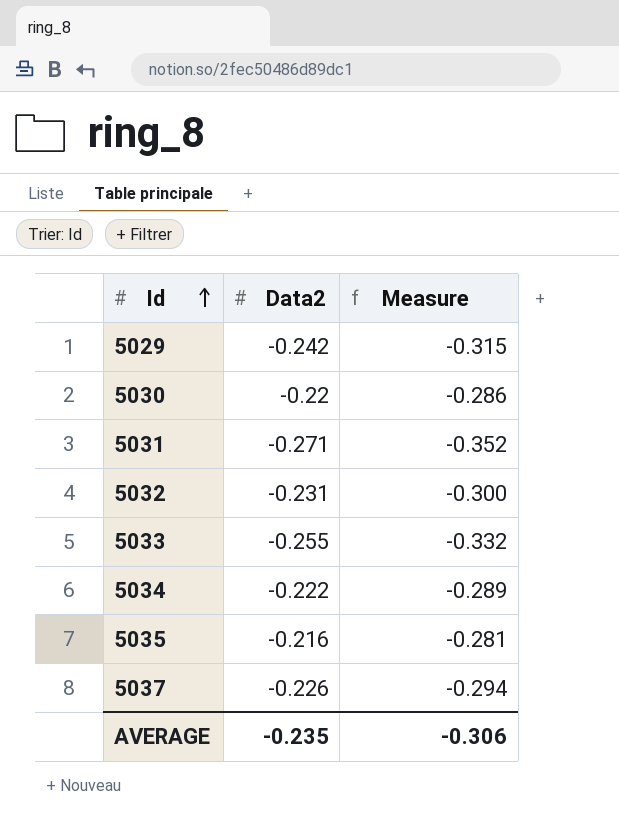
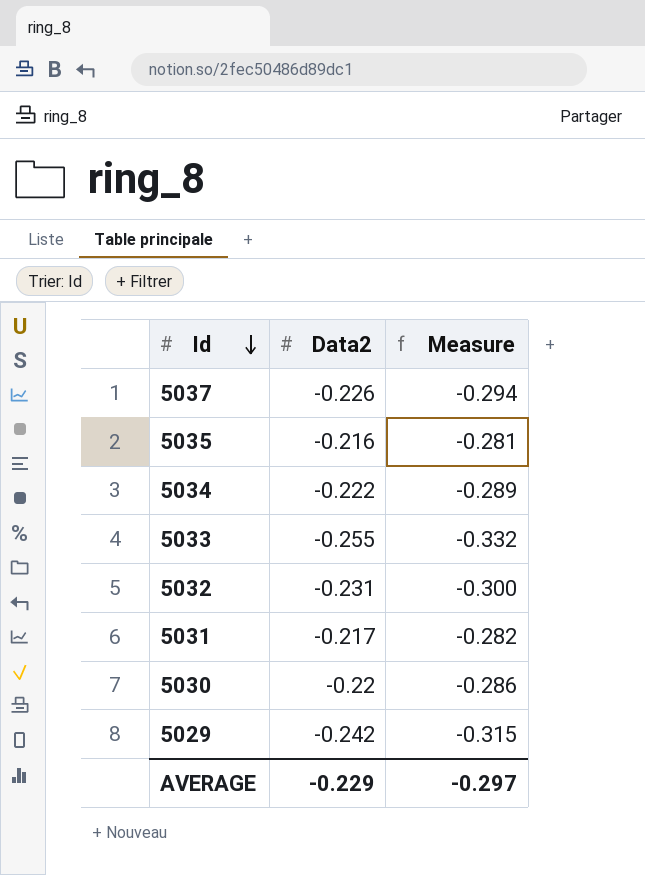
row order: Id ascending -> Id descending
5031 | Data2: -0.271 -> -0.217
5031 | Measure: -0.352 -> -0.282
AVERAGE | Data2: -0.235 -> -0.229
AVERAGE | Measure: -0.306 -> -0.297

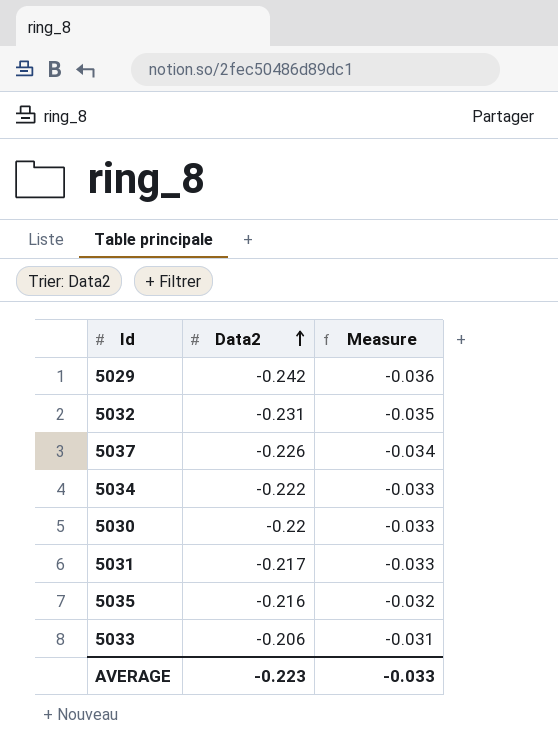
row order: Id descending -> Data2 ascending
column Measure | formula: [Data2] * 1.3 -> [Data2] * 0.15
5033 | Data2: -0.255 -> -0.206
AVERAGE | Data2: -0.229 -> -0.223
AVERAGE | Measure: -0.297 -> -0.033

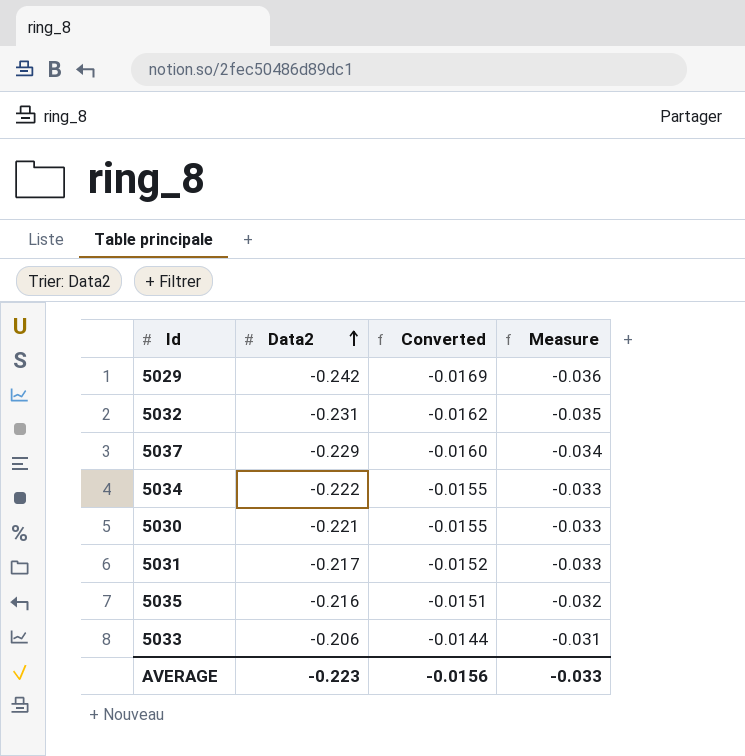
column Converted | formula: none -> [Data2] * 0.07
5037 | Data2: -0.226 -> -0.229
5030 | Data2: -0.22 -> -0.221

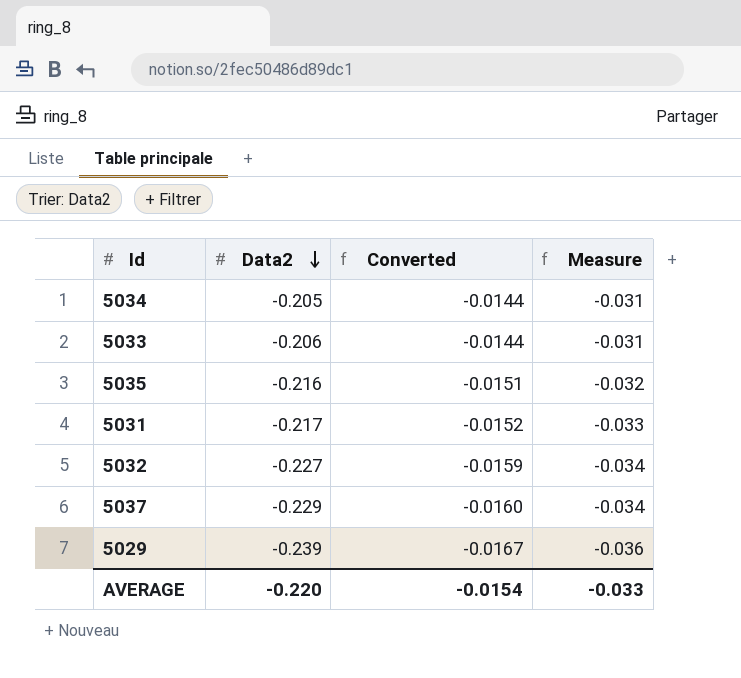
row order: Data2 ascending -> Data2 descending
row 5030: -0.221 | -0.0155 | -0.033 -> none
5034 | Data2: -0.222 -> -0.205
5034 | Converted: -0.0155 -> -0.0144
5034 | Measure: -0.033 -> -0.031
5032 | Data2: -0.231 -> -0.227
5032 | Converted: -0.0162 -> -0.0159
5032 | Measure: -0.035 -> -0.034
5029 | Data2: -0.242 -> -0.239
5029 | Converted: -0.0169 -> -0.0167
AVERAGE | Data2: -0.223 -> -0.220
AVERAGE | Converted: -0.0156 -> -0.0154

